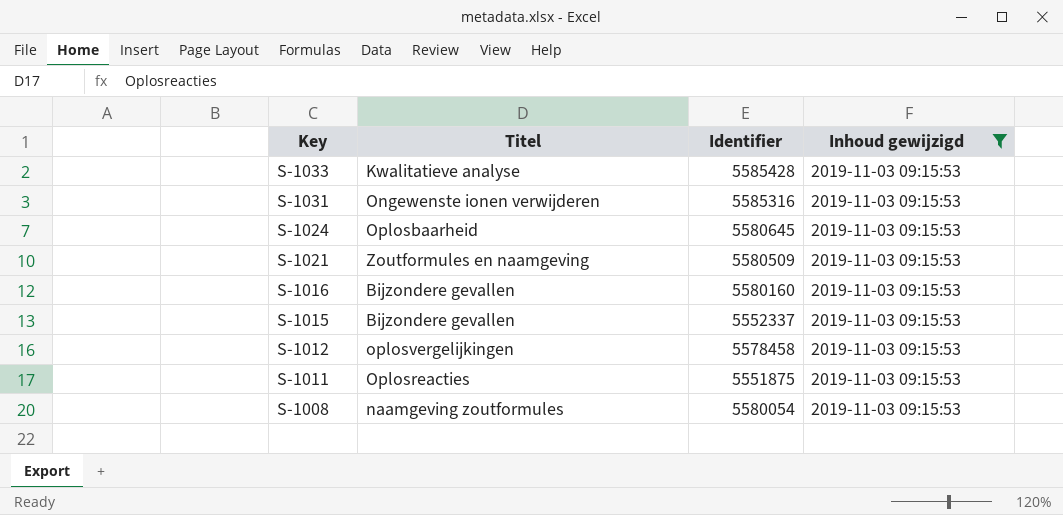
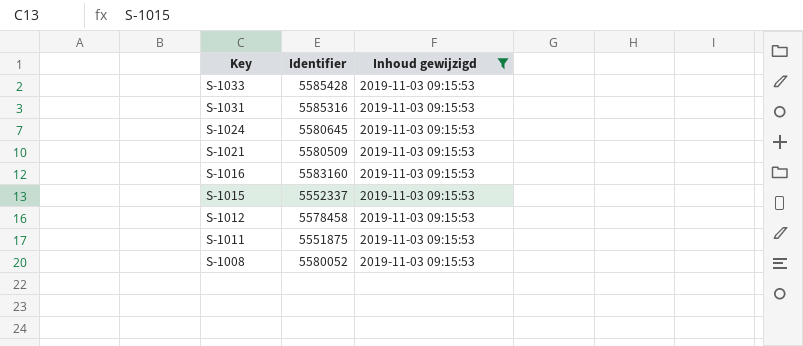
column Titel | position: 2 -> none
S-1016 | Identifier: 5580160 -> 5583160
S-1008 | Identifier: 5580054 -> 5580052

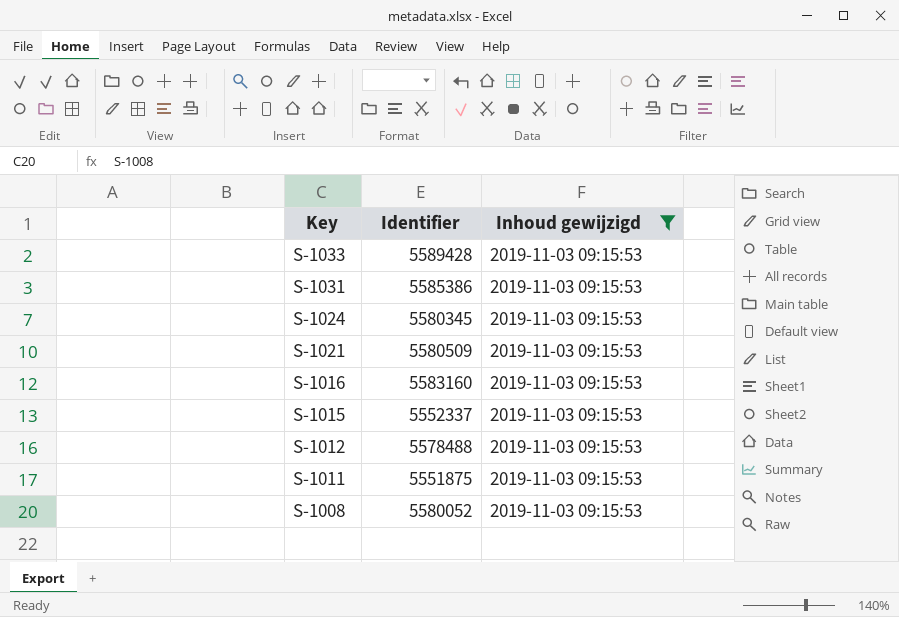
S-1033 | Identifier: 5585428 -> 5589428
S-1031 | Identifier: 5585316 -> 5585386
S-1024 | Identifier: 5580645 -> 5580345
S-1012 | Identifier: 5578458 -> 5578488

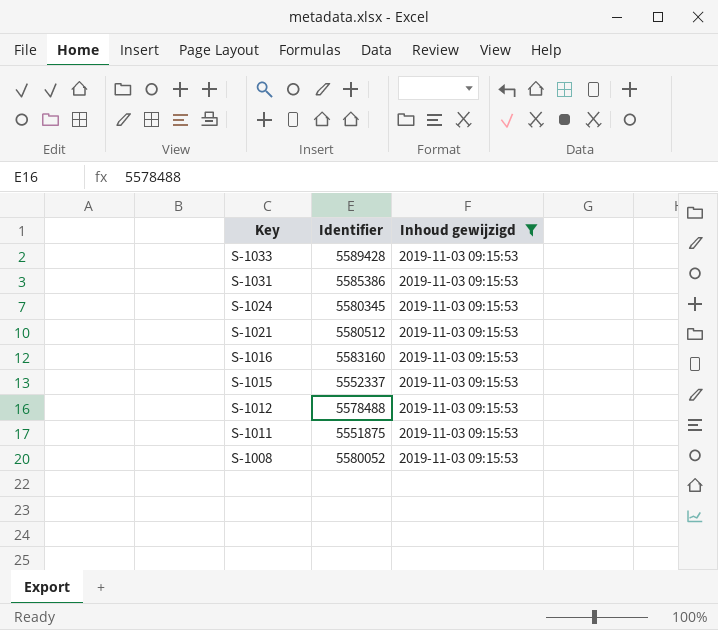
S-1021 | Identifier: 5580509 -> 5580512

